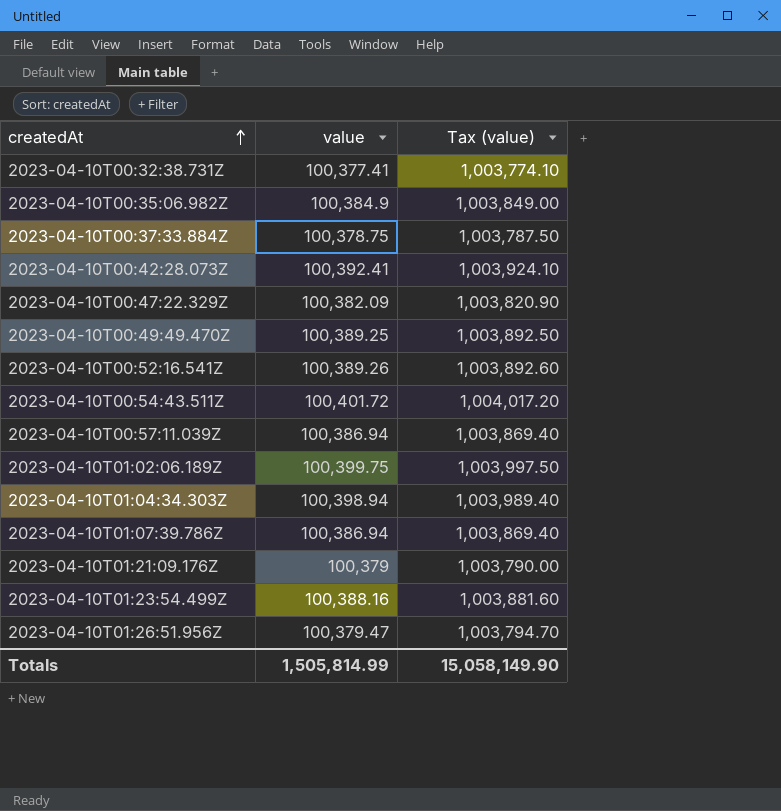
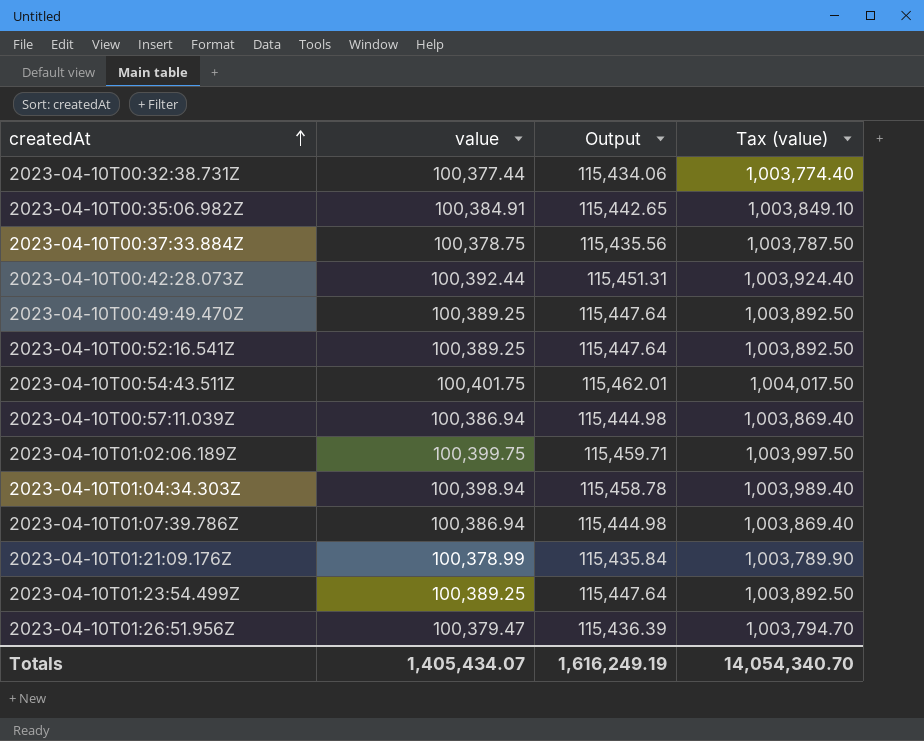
column Output | formula: none -> [value] * 1.15
row 2023-04-10T00:47:22.329Z: 100,382.09 | 1,003,820.90 -> none
2023-04-10T00:32:38.731Z | value: 100,377.41 -> 100,377.44
2023-04-10T00:32:38.731Z | Tax (value): 1,003,774.10 -> 1,003,774.40
2023-04-10T00:35:06.982Z | value: 100,384.9 -> 100,384.91
2023-04-10T00:35:06.982Z | Tax (value): 1,003,849.00 -> 1,003,849.10
2023-04-10T00:42:28.073Z | value: 100,392.41 -> 100,392.44
2023-04-10T00:42:28.073Z | Tax (value): 1,003,924.10 -> 1,003,924.40
2023-04-10T00:52:16.541Z | value: 100,389.26 -> 100,389.25
2023-04-10T00:52:16.541Z | Tax (value): 1,003,892.60 -> 1,003,892.50
2023-04-10T00:54:43.511Z | value: 100,401.72 -> 100,401.75
2023-04-10T00:54:43.511Z | Tax (value): 1,004,017.20 -> 1,004,017.50
2023-04-10T01:21:09.176Z | value: 100,379 -> 100,378.99
2023-04-10T01:21:09.176Z | Tax (value): 1,003,790.00 -> 1,003,789.90
2023-04-10T01:23:54.499Z | value: 100,388.16 -> 100,389.25
2023-04-10T01:23:54.499Z | Tax (value): 1,003,881.60 -> 1,003,892.50
Totals | value: 1,505,814.99 -> 1,405,434.07
Totals | Tax (value): 15,058,149.90 -> 14,054,340.70

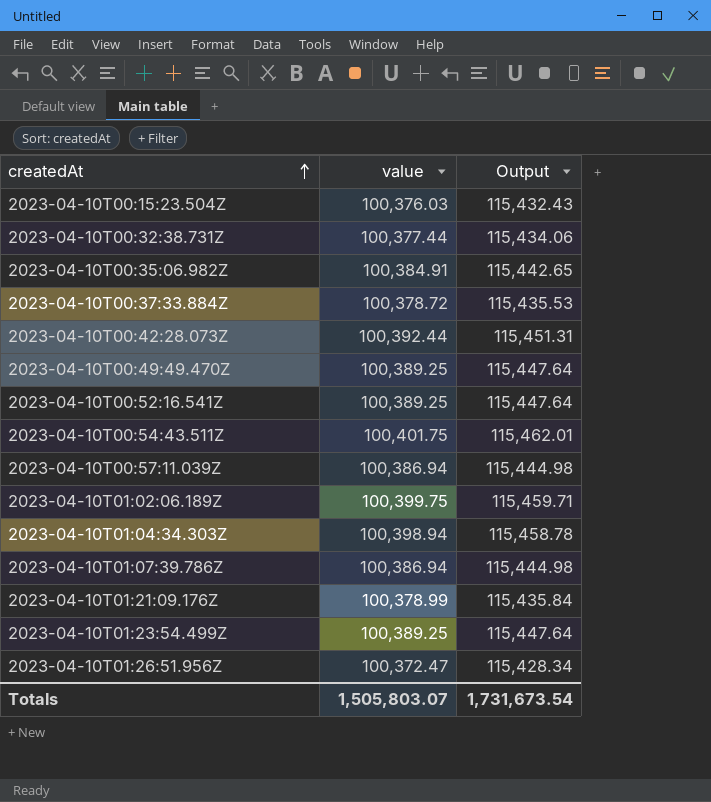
column Tax (value) | formula: [value] * 10 -> none
row 2023-04-10T00:15:23.504Z: none -> 100,376.03 | 115,432.43
2023-04-10T00:37:33.884Z | value: 100,378.75 -> 100,378.72
2023-04-10T00:37:33.884Z | Output: 115,435.56 -> 115,435.53
2023-04-10T01:26:51.956Z | value: 100,379.47 -> 100,372.47
2023-04-10T01:26:51.956Z | Output: 115,436.39 -> 115,428.34
Totals | value: 1,405,434.07 -> 1,505,803.07
Totals | Output: 1,616,249.19 -> 1,731,673.54

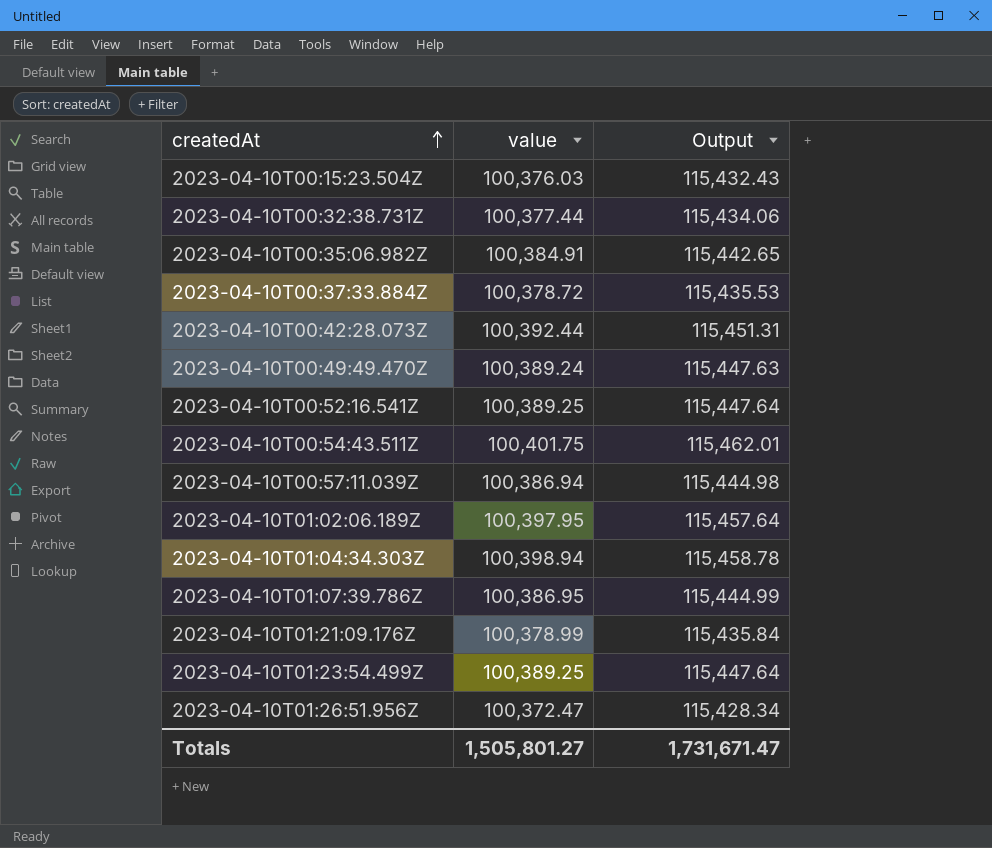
2023-04-10T00:49:49.470Z | value: 100,389.25 -> 100,389.24
2023-04-10T00:49:49.470Z | Output: 115,447.64 -> 115,447.63
2023-04-10T01:02:06.189Z | value: 100,399.75 -> 100,397.95
2023-04-10T01:02:06.189Z | Output: 115,459.71 -> 115,457.64
2023-04-10T01:07:39.786Z | value: 100,386.94 -> 100,386.95
2023-04-10T01:07:39.786Z | Output: 115,444.98 -> 115,444.99
Totals | value: 1,505,803.07 -> 1,505,801.27
Totals | Output: 1,731,673.54 -> 1,731,671.47

